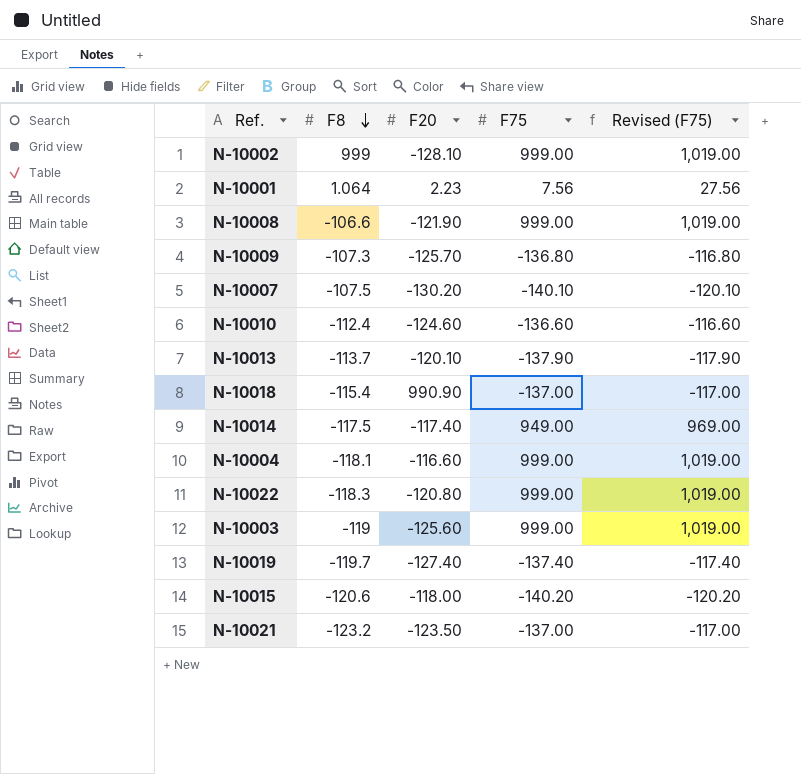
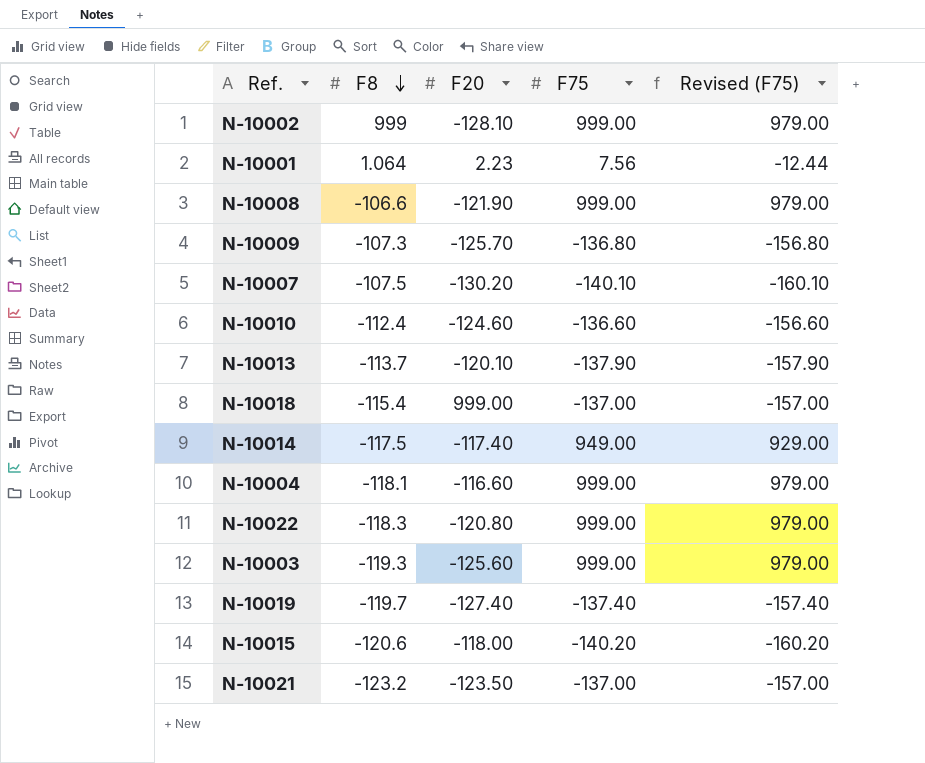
column Revised (F75) | formula: [F75] + 20 -> [F75] - 20
N-10018 | F20: 990.90 -> 999.00
N-10003 | F8: -119 -> -119.3

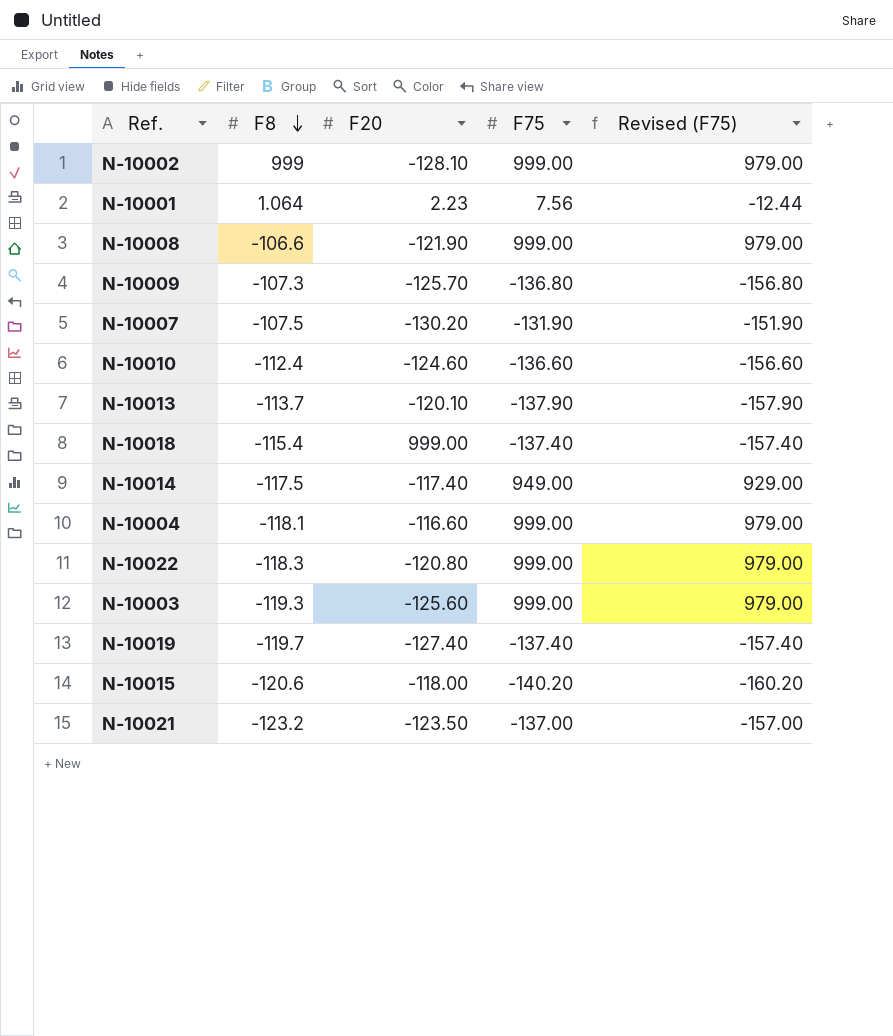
N-10007 | F75: -140.10 -> -131.90
N-10007 | Revised (F75): -160.10 -> -151.90
N-10018 | F75: -137.00 -> -137.40
N-10018 | Revised (F75): -157.00 -> -157.40

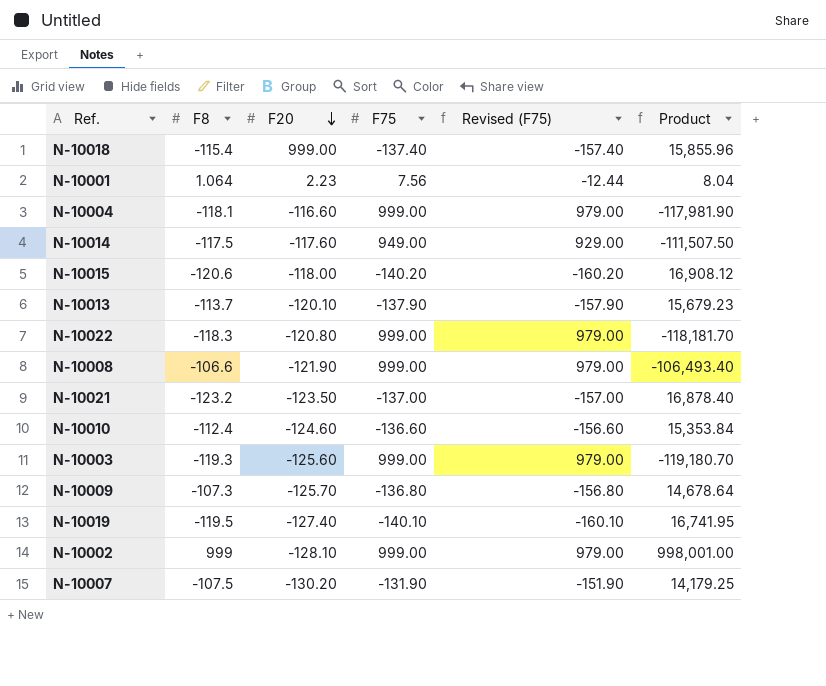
row order: F8 descending -> F20 descending
column Product | formula: none -> [F8] * [F75]
N-10014 | F20: -117.40 -> -117.60
N-10019 | F8: -119.7 -> -119.5
N-10019 | F75: -137.40 -> -140.10
N-10019 | Revised (F75): -157.40 -> -160.10

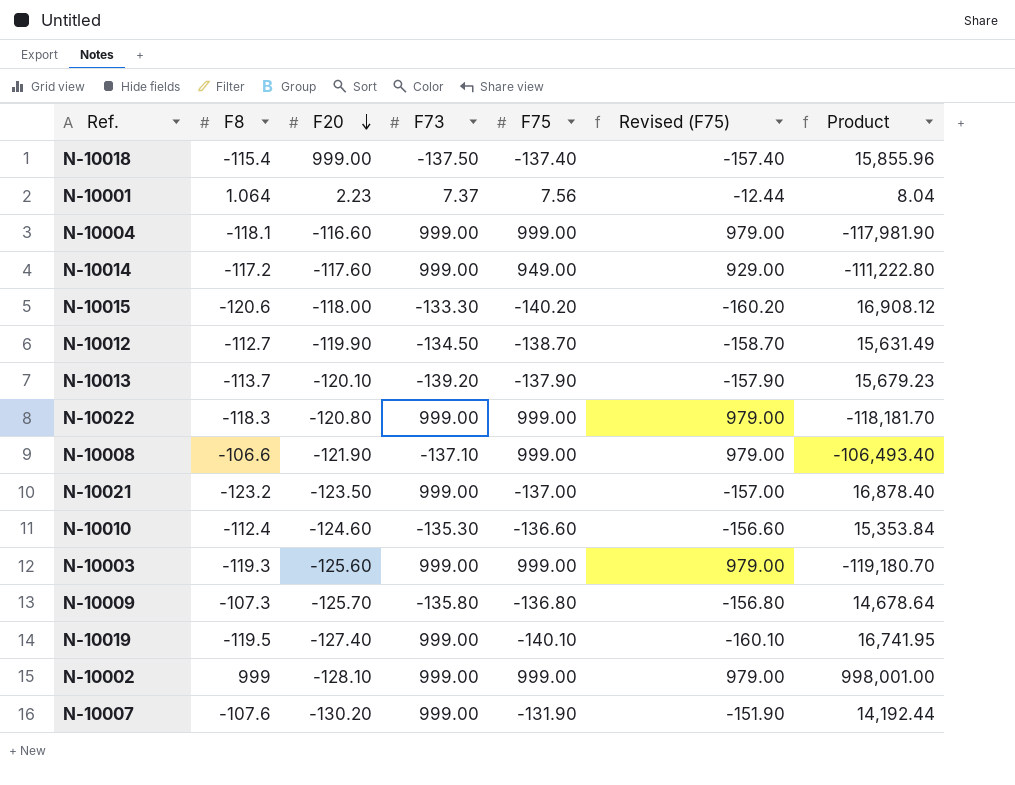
column F73 | position: none -> 4
N-10014 | F8: -117.5 -> -117.2
N-10014 | Product: -111,507.50 -> -111,222.80
row N-10012: none -> -112.7 | -119.90 | -134.50 | -138.70 | -158.70 | 15,631.49
N-10007 | F8: -107.5 -> -107.6
N-10007 | Product: 14,179.25 -> 14,192.44

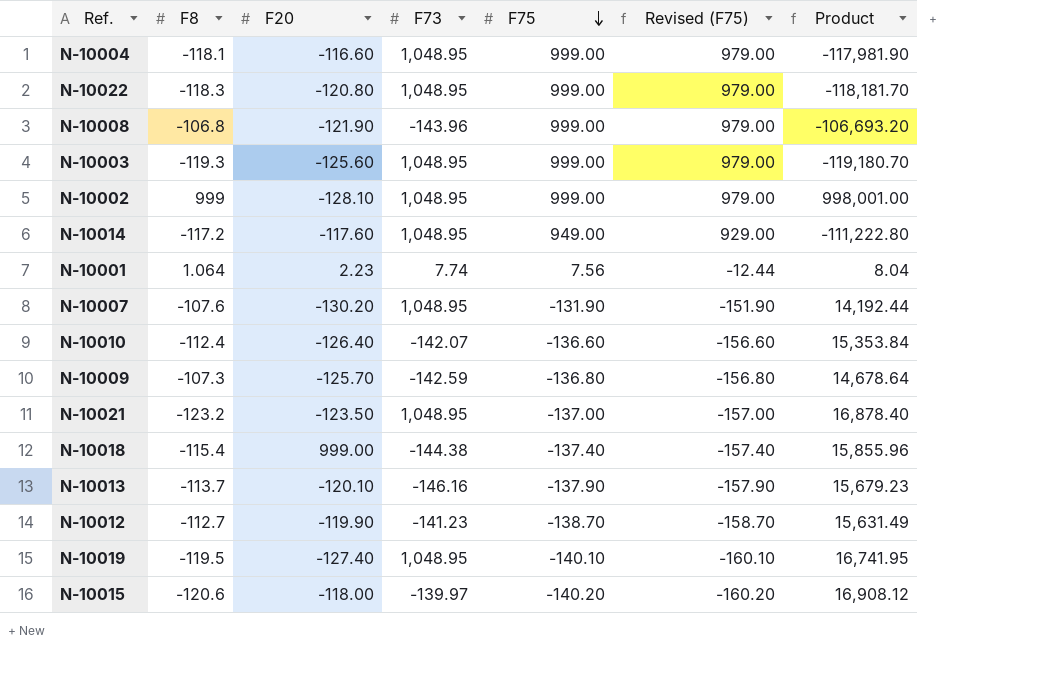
row order: F20 descending -> F75 descending
N-10004 | F73: 999.00 -> 1,048.95
N-10022 | F73: 999.00 -> 1,048.95
N-10008 | F8: -106.6 -> -106.8
N-10008 | F73: -137.10 -> -143.96
N-10008 | Product: -106,493.40 -> -106,693.20
N-10003 | F73: 999.00 -> 1,048.95
N-10002 | F73: 999.00 -> 1,048.95
N-10014 | F73: 999.00 -> 1,048.95
N-10001 | F73: 7.37 -> 7.74
N-10007 | F73: 999.00 -> 1,048.95
N-10010 | F20: -124.60 -> -126.40
N-10010 | F73: -135.30 -> -142.07
N-10009 | F73: -135.80 -> -142.59
N-10021 | F73: 999.00 -> 1,048.95
N-10018 | F73: -137.50 -> -144.38
N-10013 | F73: -139.20 -> -146.16
N-10012 | F73: -134.50 -> -141.23
N-10019 | F73: 999.00 -> 1,048.95
N-10015 | F73: -133.30 -> -139.97

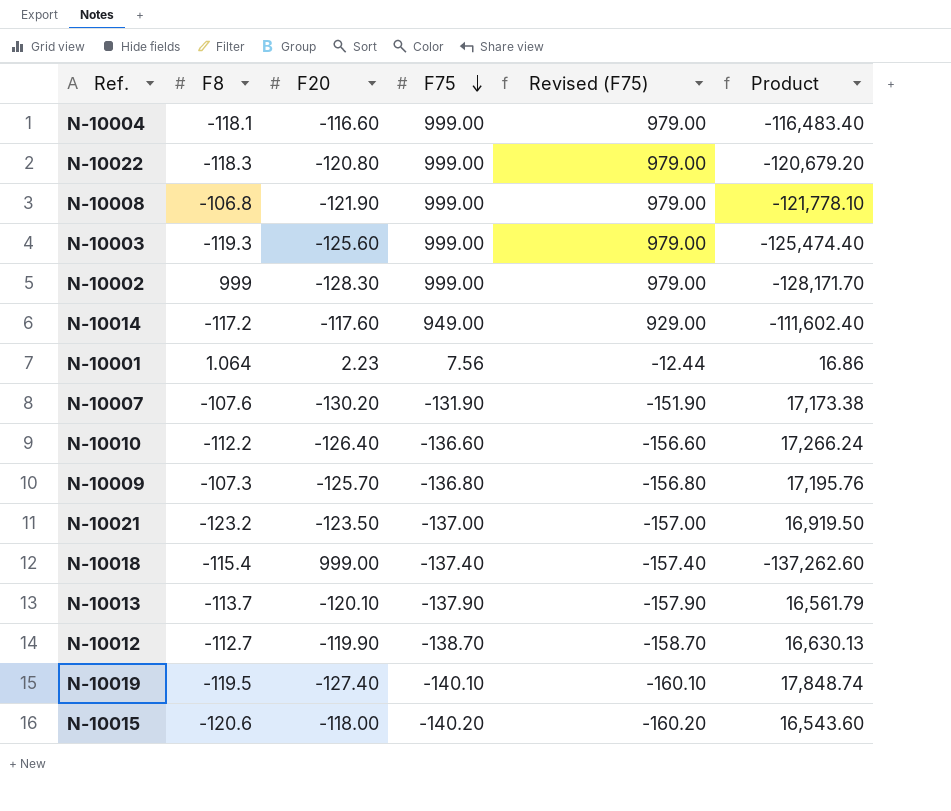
column F73 | position: 4 -> none
column Product | formula: [F8] * [F75] -> [F20] * [F75]
N-10002 | F20: -128.10 -> -128.30
N-10010 | F8: -112.4 -> -112.2

